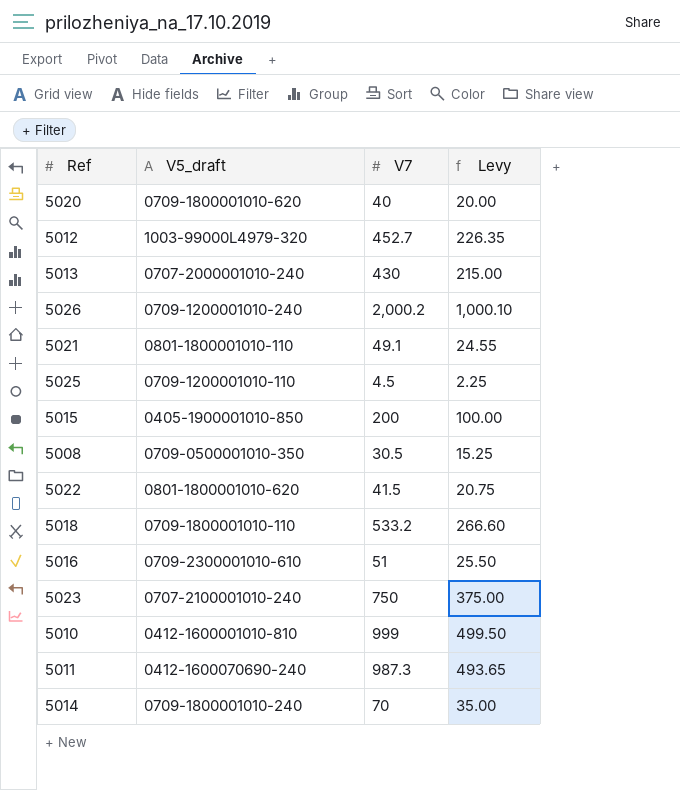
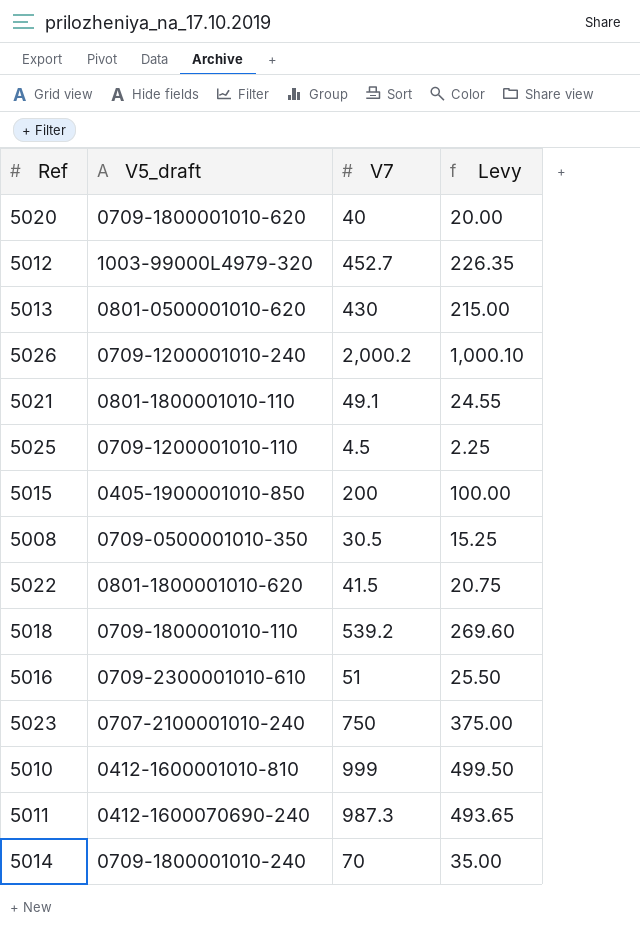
5013 | V5_draft: 0707-2000001010-240 -> 0801-0500001010-620
5018 | V7: 533.2 -> 539.2
5018 | Levy: 266.60 -> 269.60

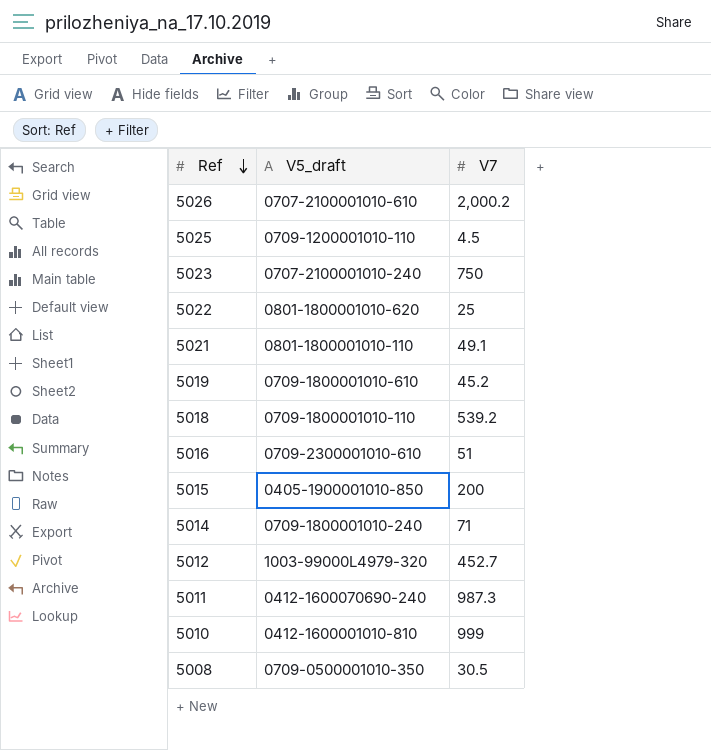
row order: none -> Ref descending
column Levy | formula: [V7] * 0.5 -> none
row 5020: 0709-1800001010-620 | 40 | 20.00 -> none
row 5013: 0801-0500001010-620 | 430 | 215.00 -> none
5026 | V5_draft: 0709-1200001010-240 -> 0707-2100001010-610
5022 | V7: 41.5 -> 25
row 5019: none -> 0709-1800001010-610 | 45.2
5014 | V7: 70 -> 71

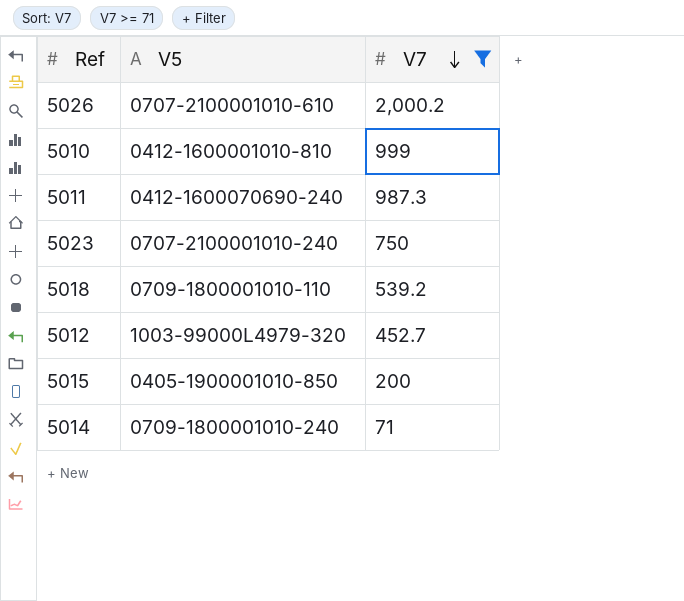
filter: none -> V7 >= 71
row order: Ref descending -> V7 descending
column name: V5_draft -> V5

